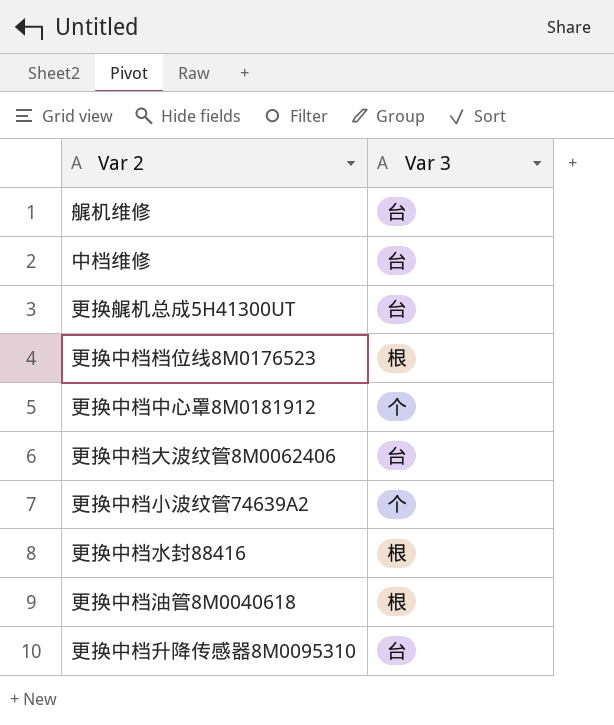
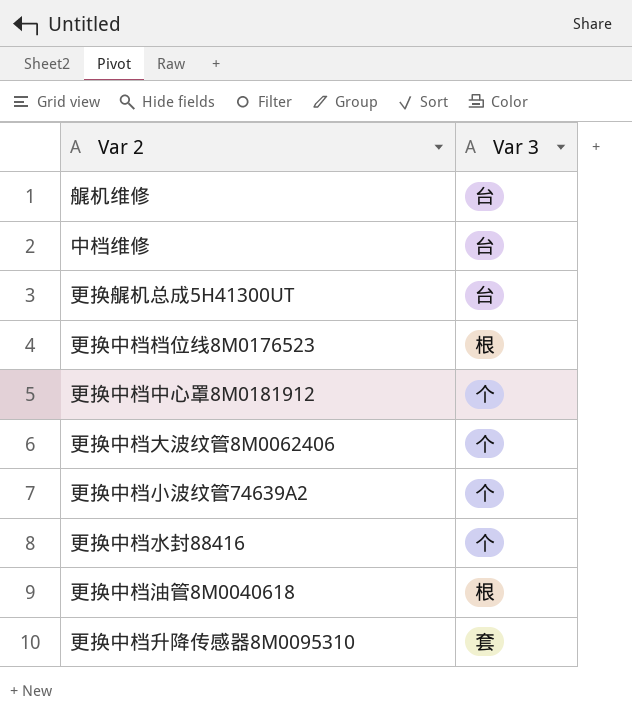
更换中档大波纹管8M0062406 | Var 3: 台 -> 个
更换中档水封88416 | Var 3: 根 -> 个
更换中档升降传感器8M0095310 | Var 3: 台 -> 套

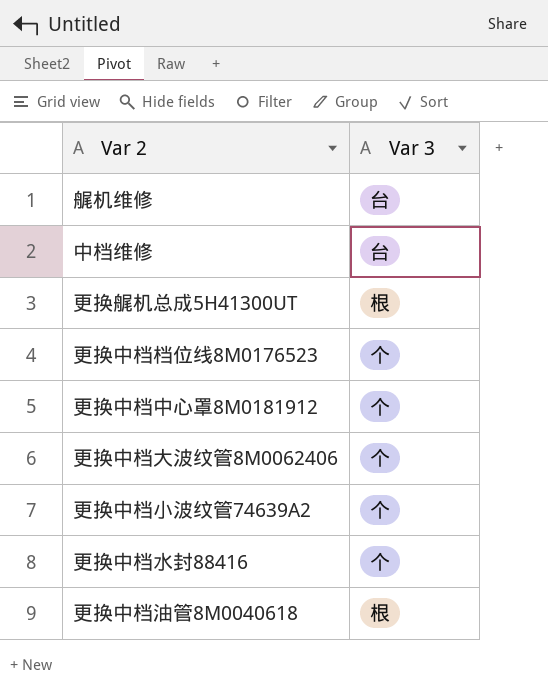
row 更换中档升降传感器8M0095310: 套 -> none
更换艉机总成5H41300UT | Var 3: 台 -> 根
更换中档档位线8M0176523 | Var 3: 根 -> 个

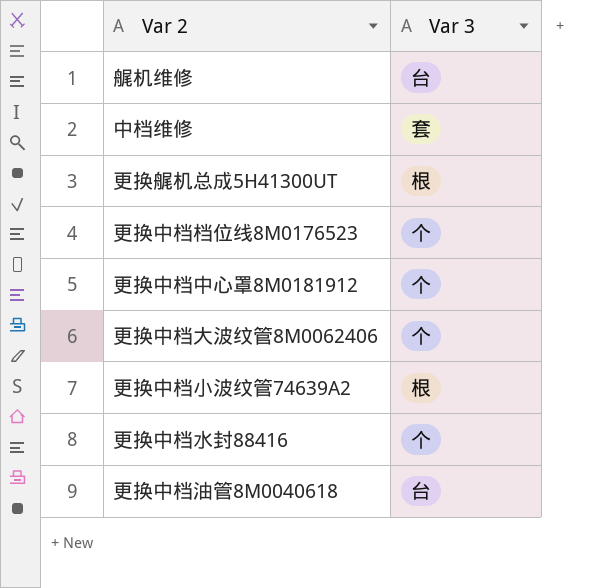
中档维修 | Var 3: 台 -> 套
更换中档小波纹管74639A2 | Var 3: 个 -> 根
更换中档油管8M0040618 | Var 3: 根 -> 台

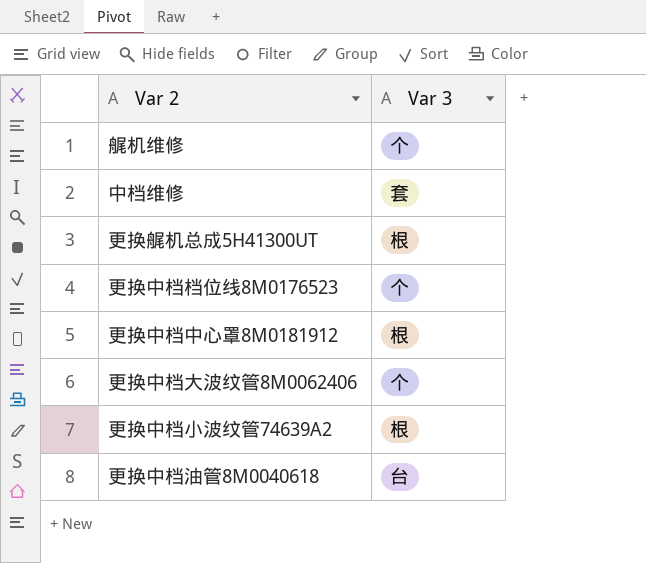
row 更换中档水封88416: 个 -> none
艉机维修 | Var 3: 台 -> 个
更换中档中心罩8M0181912 | Var 3: 个 -> 根

